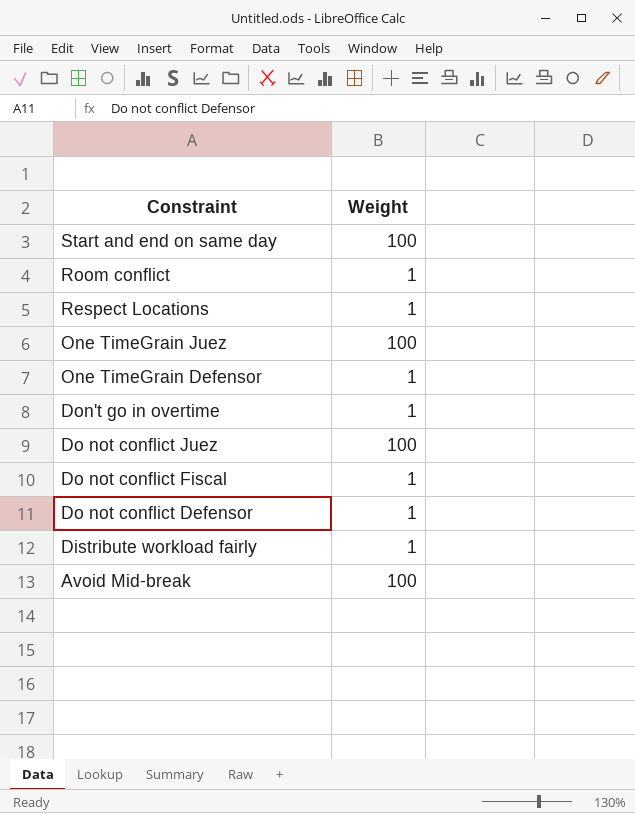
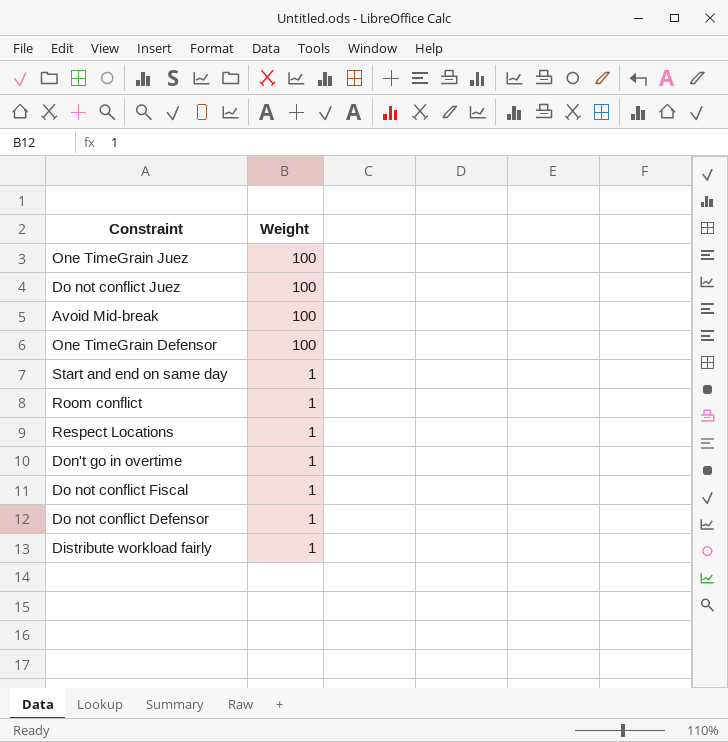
row order: Constraint descending -> Weight descending
One TimeGrain Defensor | Weight: 1 -> 100
Start and end on same day | Weight: 100 -> 1

